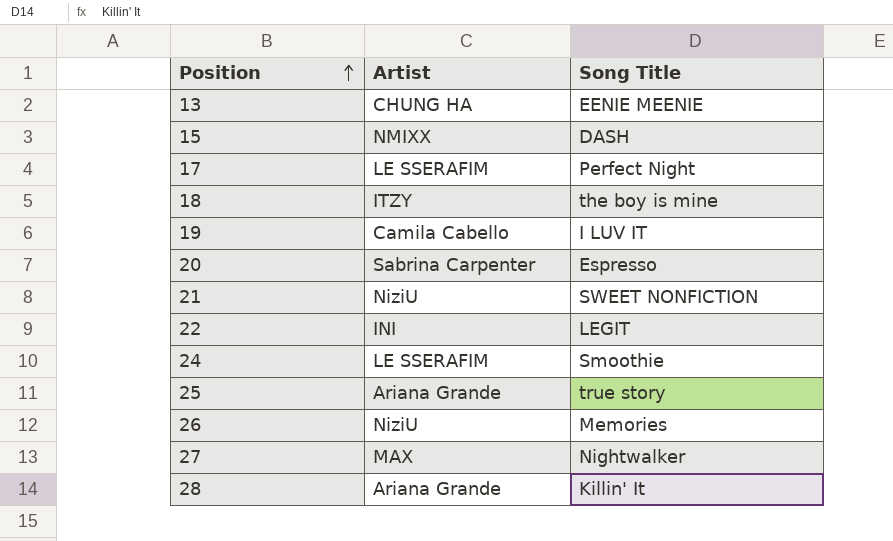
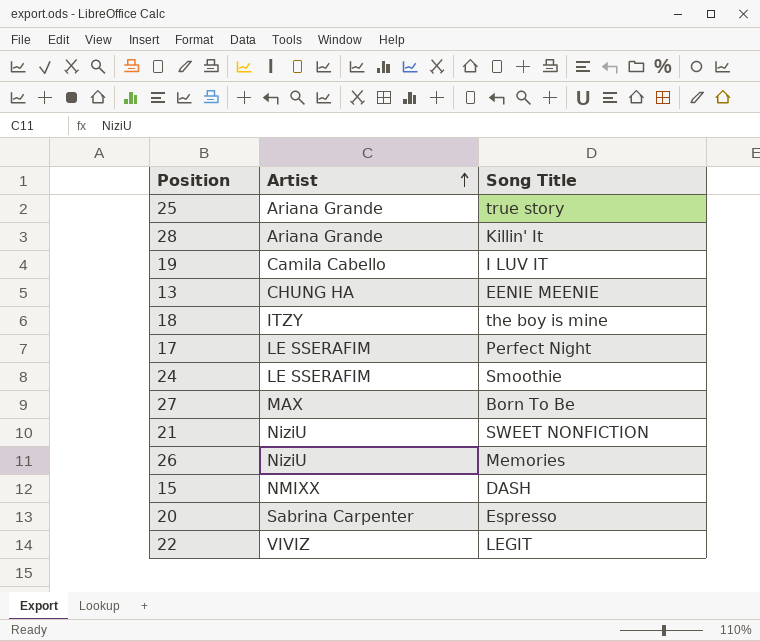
row order: Position ascending -> Artist ascending
27 | Song Title: Nightwalker -> Born To Be
22 | Artist: INI -> VIVIZ

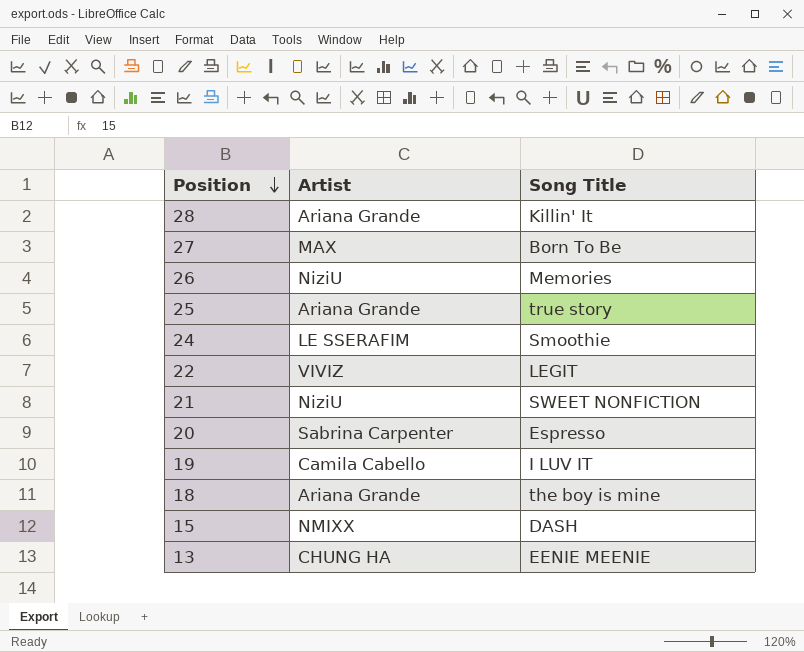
row order: Artist ascending -> Position descending
row 17: LE SSERAFIM | Perfect Night -> none
18 | Artist: ITZY -> Ariana Grande

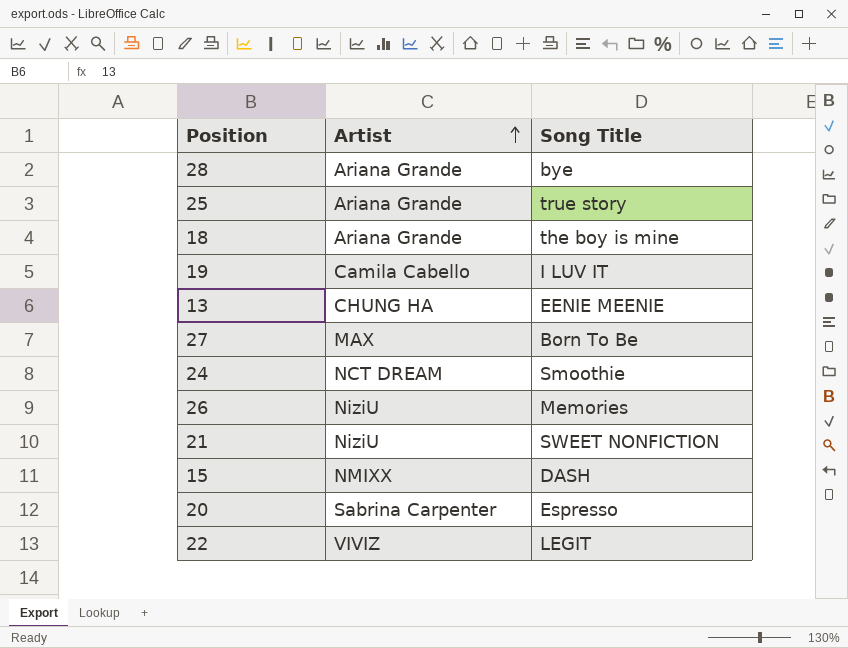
row order: Position descending -> Artist ascending
28 | Song Title: Killin' It -> bye
24 | Artist: LE SSERAFIM -> NCT DREAM

